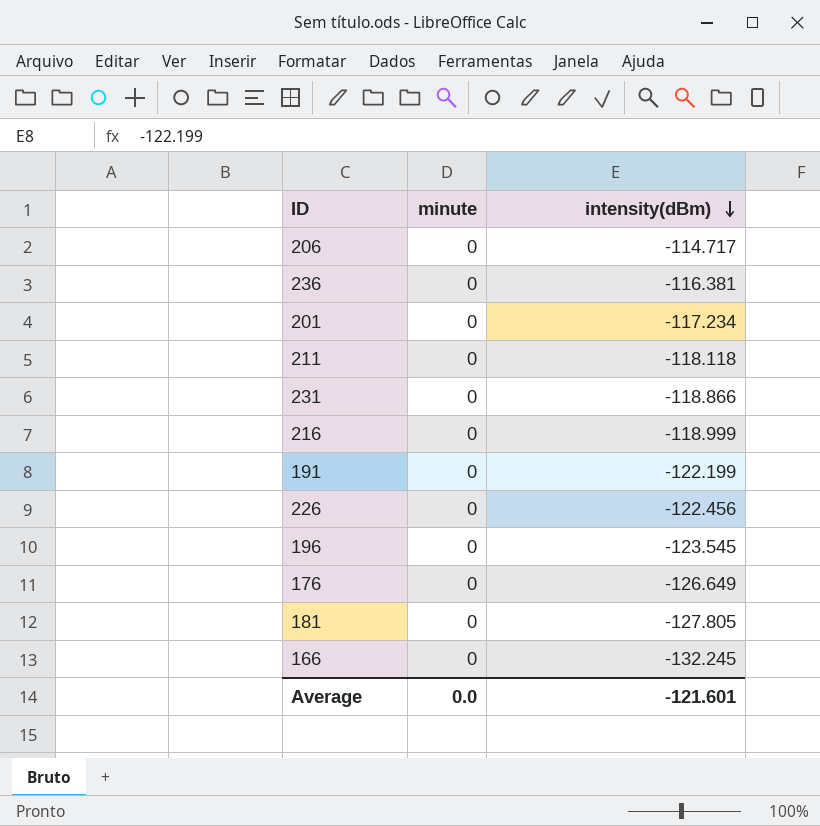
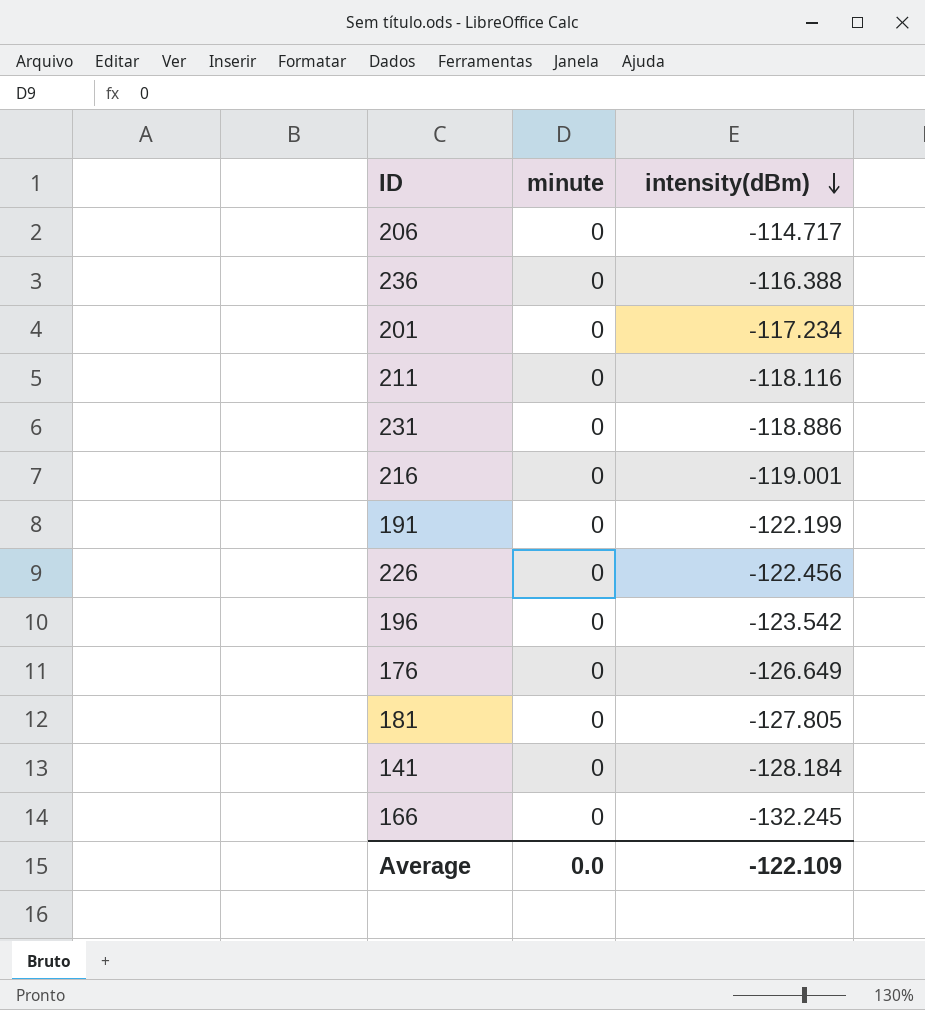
236 | intensity(dBm): -116.381 -> -116.388
211 | intensity(dBm): -118.118 -> -118.116
231 | intensity(dBm): -118.866 -> -118.886
216 | intensity(dBm): -118.999 -> -119.001
196 | intensity(dBm): -123.545 -> -123.542
row 141: none -> 0 | -128.184
Average | intensity(dBm): -121.601 -> -122.109

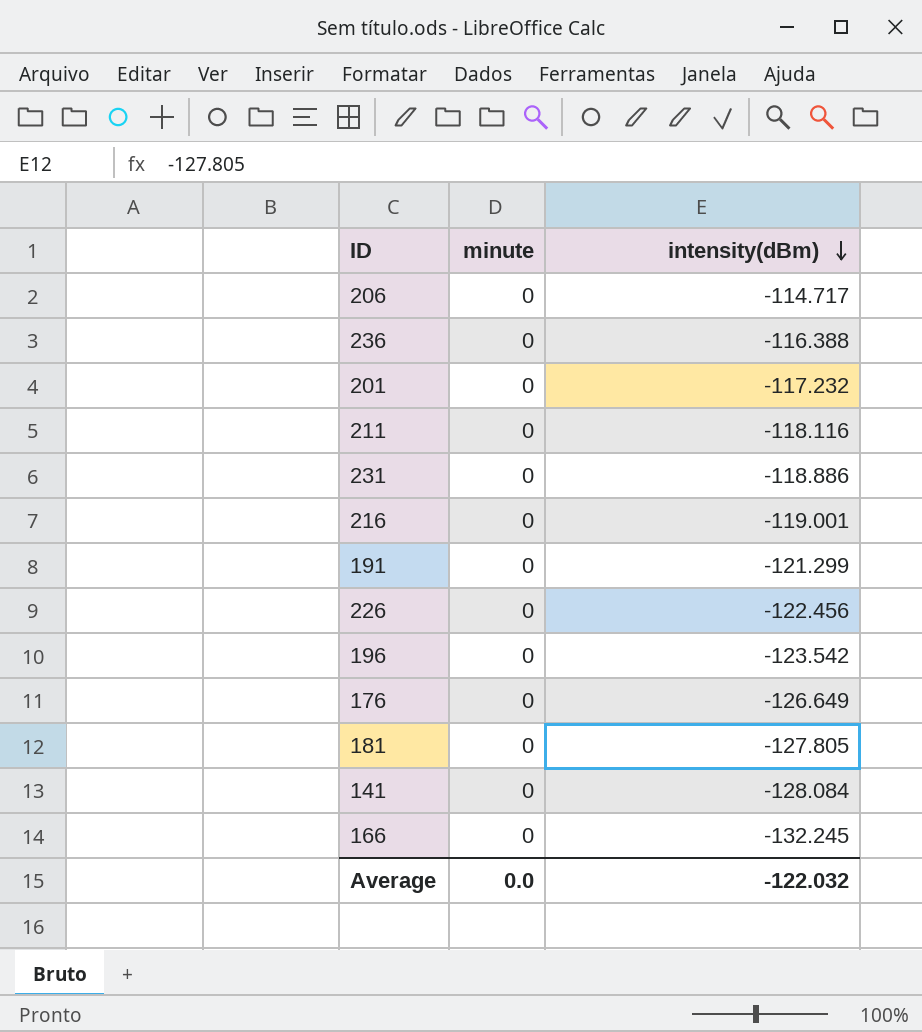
201 | intensity(dBm): -117.234 -> -117.232
191 | intensity(dBm): -122.199 -> -121.299
141 | intensity(dBm): -128.184 -> -128.084
Average | intensity(dBm): -122.109 -> -122.032

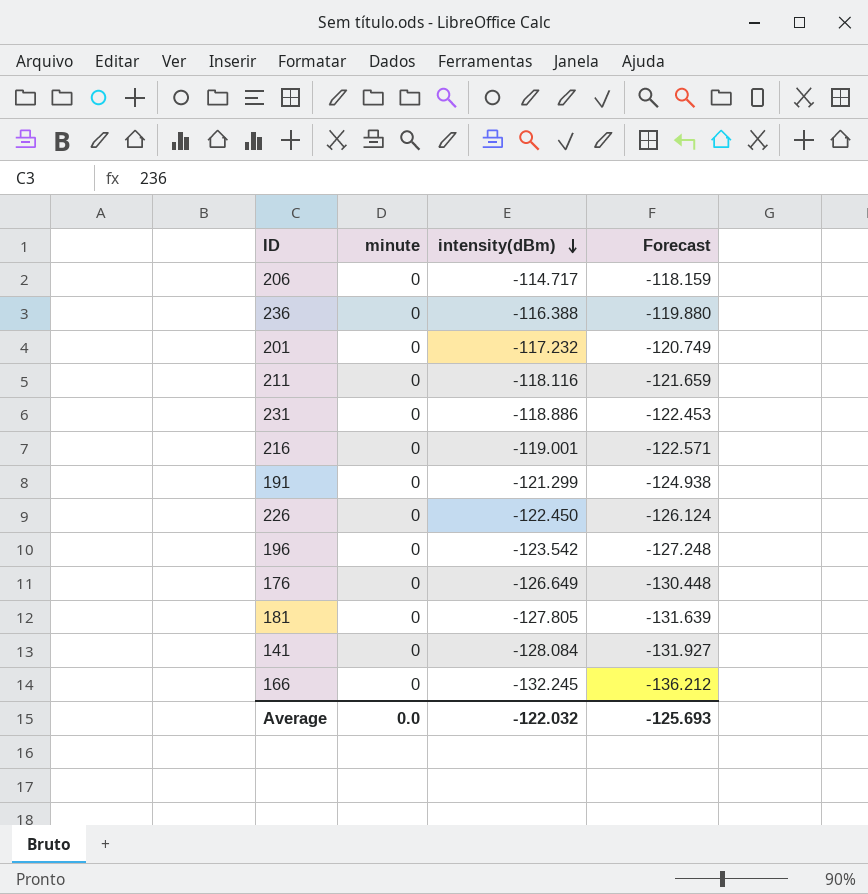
column Forecast | formula: none -> [intensity(dBm)] * 1.03
226 | intensity(dBm): -122.456 -> -122.450

